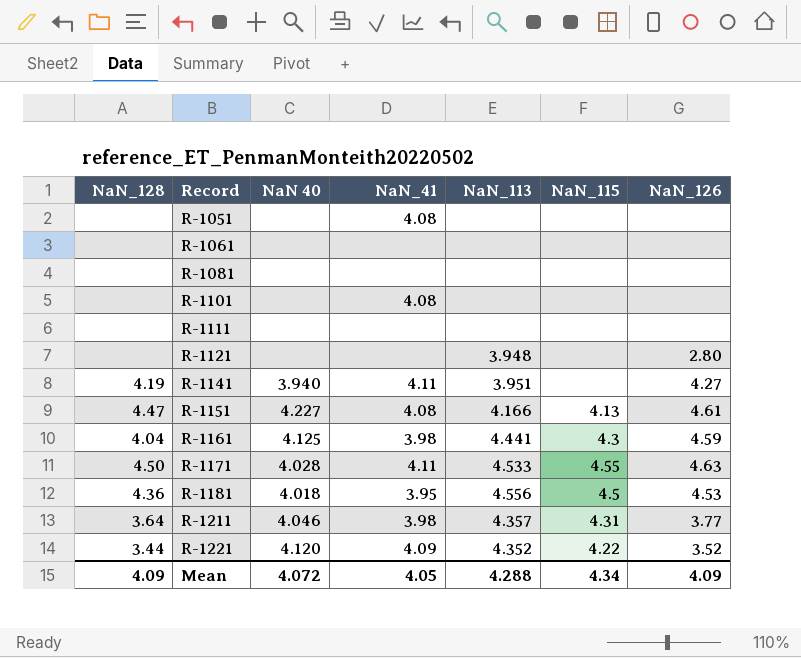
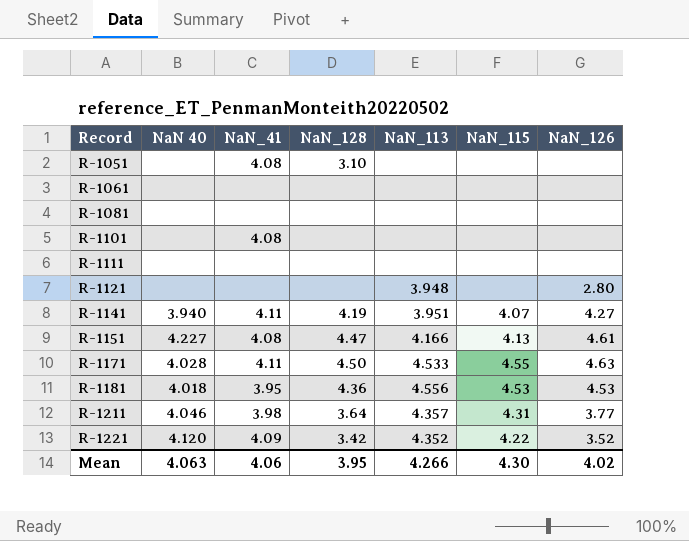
column NaN_128 | position: 1 -> 4
row R-1161: 4.04 | 4.125 | 3.98 | 4.441 | 4.3 | 4.59 -> none
R-1051 | NaN_128: none -> 3.10
R-1141 | NaN_115: none -> 4.07
R-1181 | NaN_115: 4.5 -> 4.53
R-1221 | NaN_128: 3.44 -> 3.42
Mean | NaN 40: 4.072 -> 4.063
Mean | NaN_41: 4.05 -> 4.06
Mean | NaN_128: 4.09 -> 3.95
Mean | NaN_113: 4.288 -> 4.266
Mean | NaN_115: 4.34 -> 4.30
Mean | NaN_126: 4.09 -> 4.02

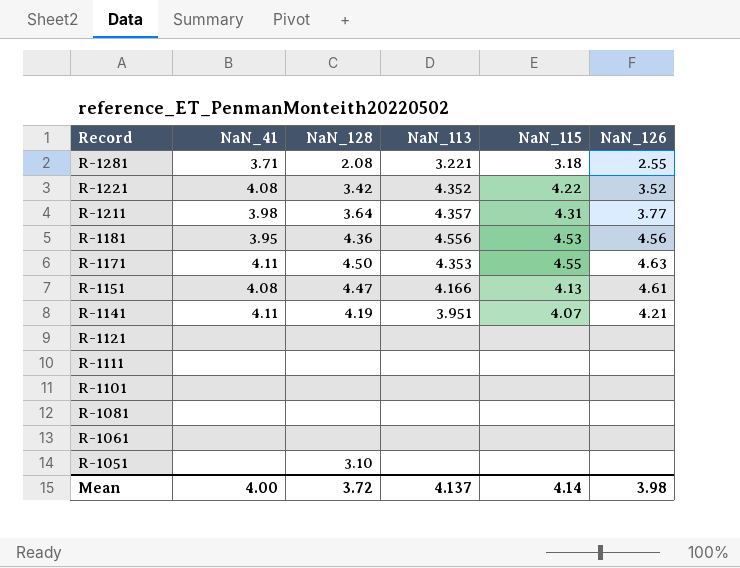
row order: Record ascending -> Record descending
column NaN 40 | position: 2 -> none
row R-1281: none -> 3.71 | 2.08 | 3.221 | 3.18 | 2.55
R-1221 | NaN_41: 4.09 -> 4.08
R-1181 | NaN_126: 4.53 -> 4.56
R-1171 | NaN_113: 4.533 -> 4.353
R-1141 | NaN_126: 4.27 -> 4.21
R-1121 | NaN_113: 3.948 -> none
R-1121 | NaN_126: 2.80 -> none
R-1101 | NaN_41: 4.08 -> none
R-1051 | NaN_41: 4.08 -> none
Mean | NaN_41: 4.06 -> 4.00
Mean | NaN_128: 3.95 -> 3.72
Mean | NaN_113: 4.266 -> 4.137
Mean | NaN_115: 4.30 -> 4.14
Mean | NaN_126: 4.02 -> 3.98

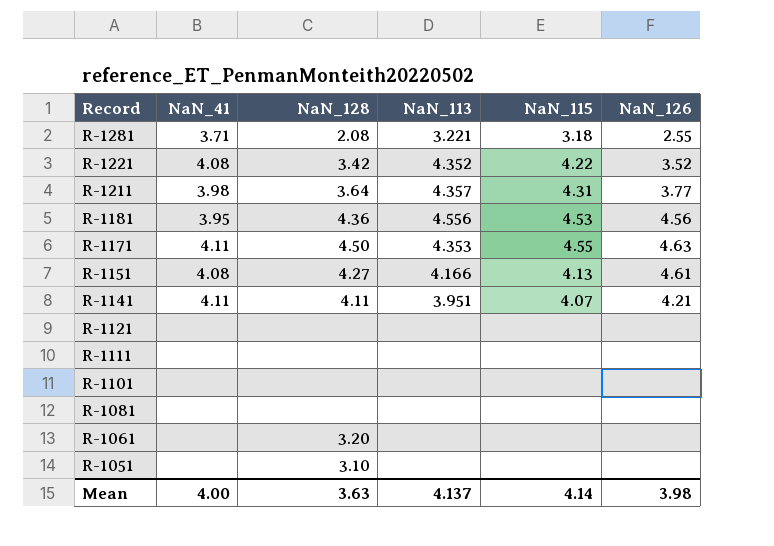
R-1151 | NaN_128: 4.47 -> 4.27
R-1141 | NaN_128: 4.19 -> 4.11
R-1061 | NaN_128: none -> 3.20
Mean | NaN_128: 3.72 -> 3.63

